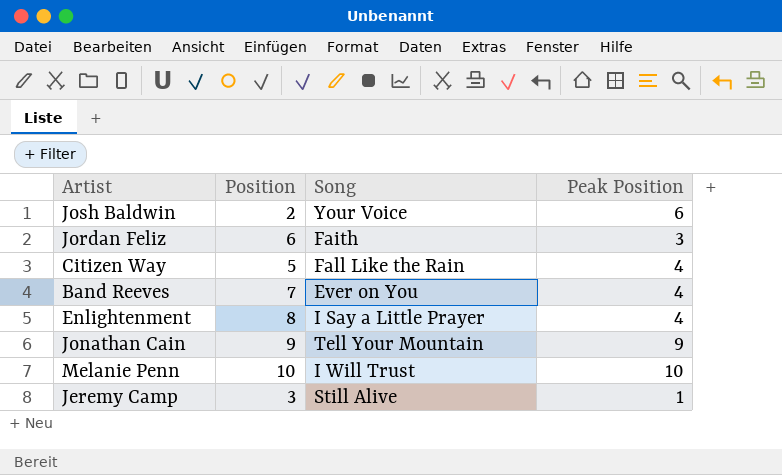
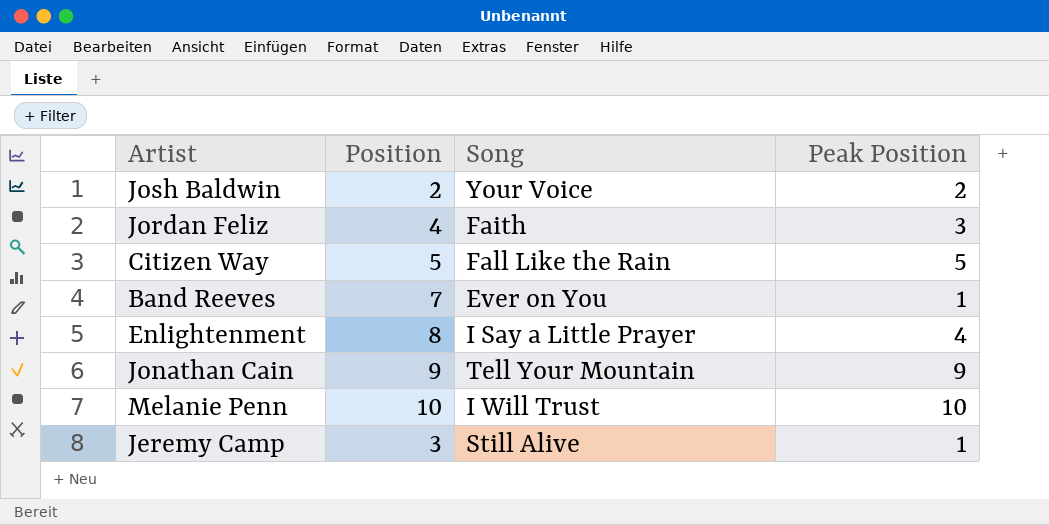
Josh Baldwin | Peak Position: 6 -> 2
Jordan Feliz | Position: 6 -> 4
Citizen Way | Peak Position: 4 -> 5
Band Reeves | Peak Position: 4 -> 1

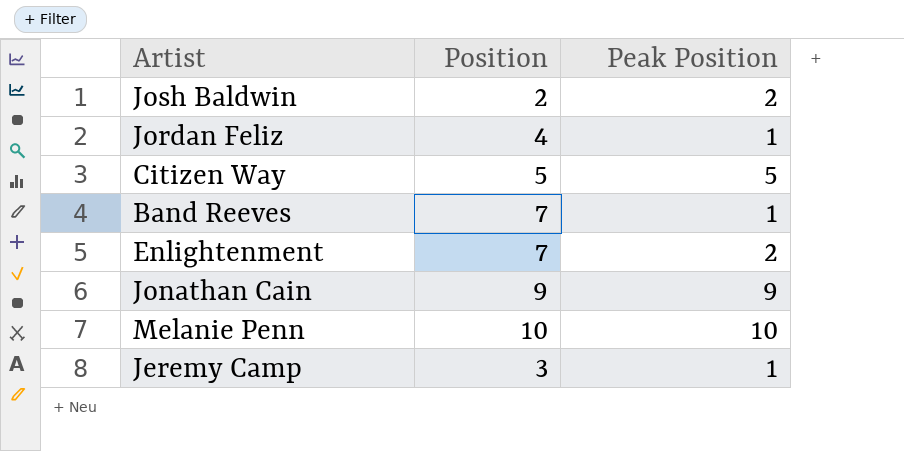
column Song | position: 3 -> none
Jordan Feliz | Peak Position: 3 -> 1
Enlightenment | Position: 8 -> 7
Enlightenment | Peak Position: 4 -> 2

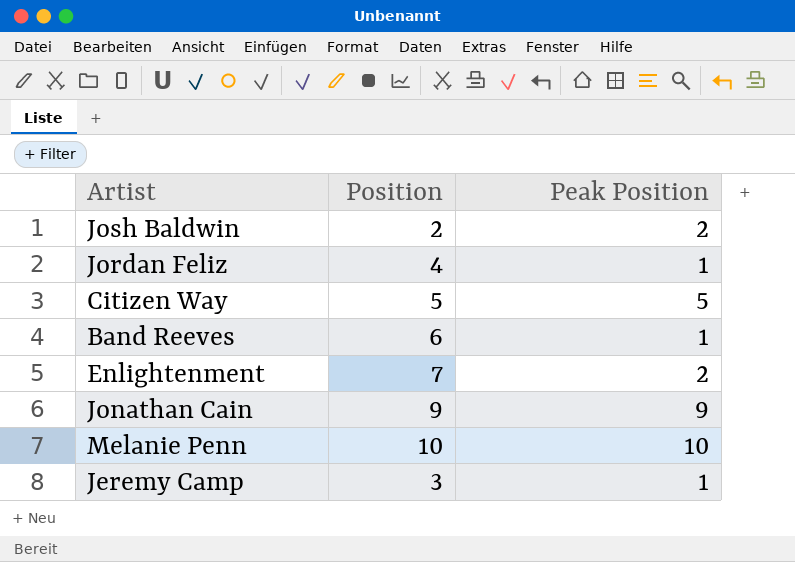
Band Reeves | Position: 7 -> 6

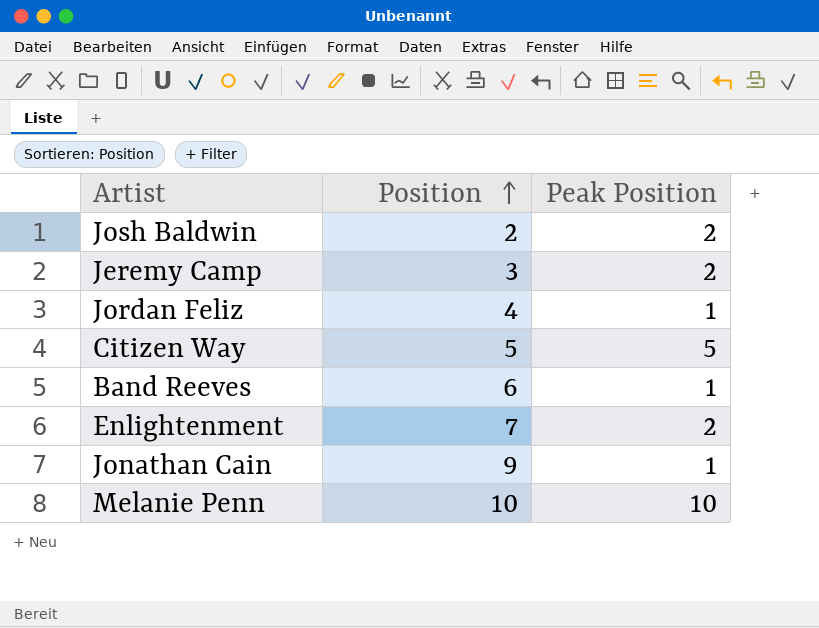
row order: none -> Position ascending
Jeremy Camp | Peak Position: 1 -> 2
Jonathan Cain | Peak Position: 9 -> 1

